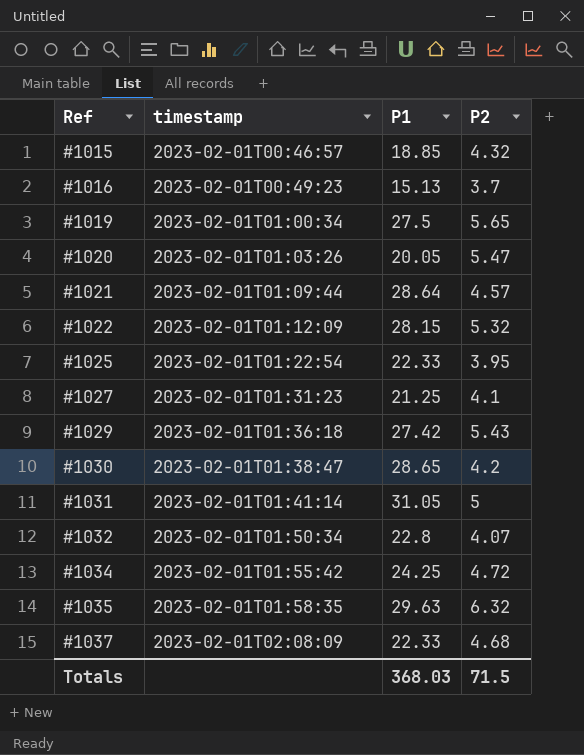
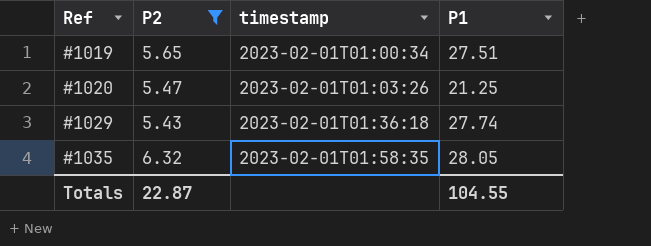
filter: none -> P2 >= 5.43
column P2 | position: 4 -> 2
#1019 | P1: 27.5 -> 27.51
#1020 | P1: 20.05 -> 21.25
#1029 | P1: 27.42 -> 27.74
#1035 | P1: 29.63 -> 28.05
Totals | P2: 71.5 -> 22.87
Totals | P1: 368.03 -> 104.55

